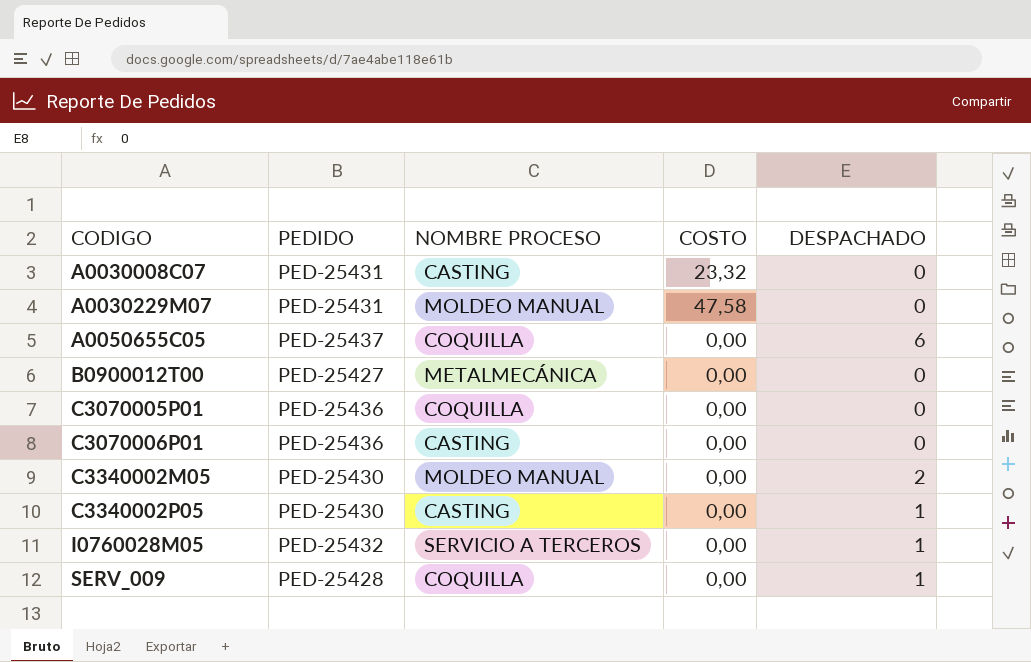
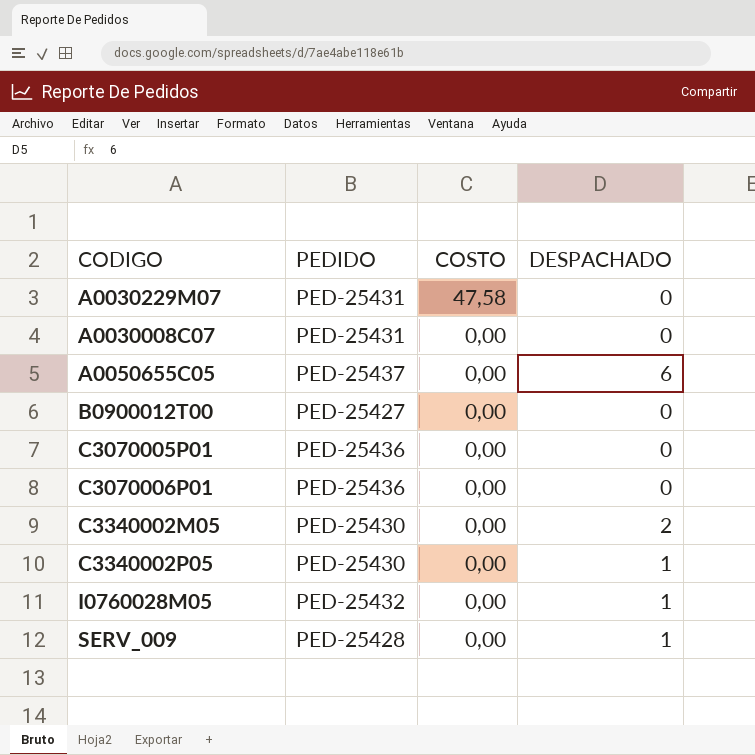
row order: CODIGO ascending -> COSTO descending
column NOMBRE PROCESO | position: 3 -> none
A0030008C07 | COSTO: 23,32 -> 0,00

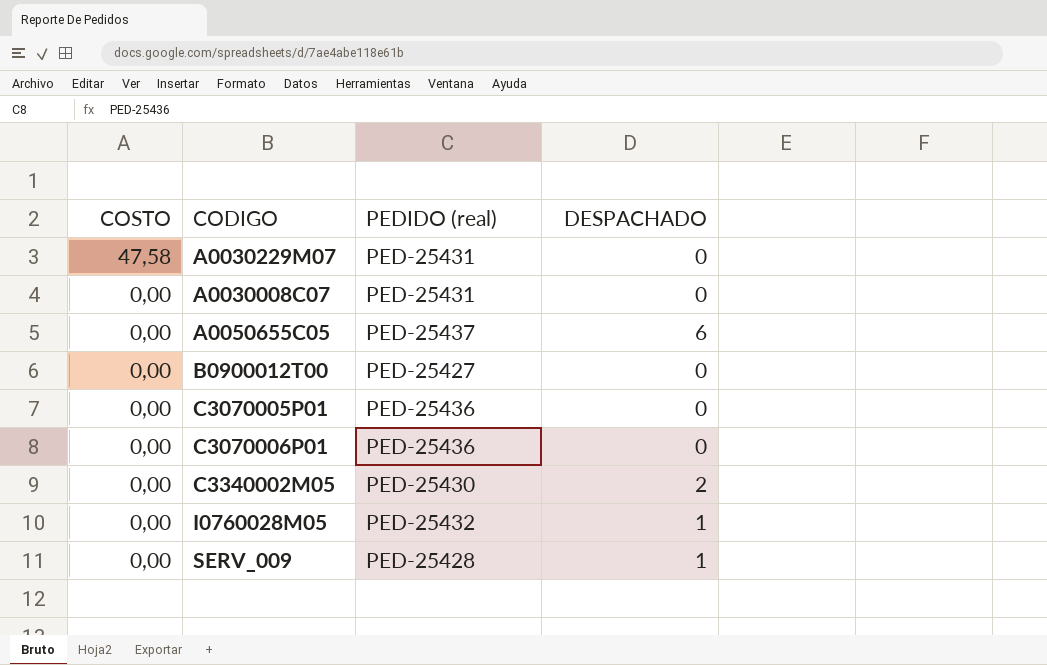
column COSTO | position: 3 -> 1
column name: PEDIDO -> PEDIDO (real)
row C3340002P05: PED-25430 | 0,00 | 1 -> none

